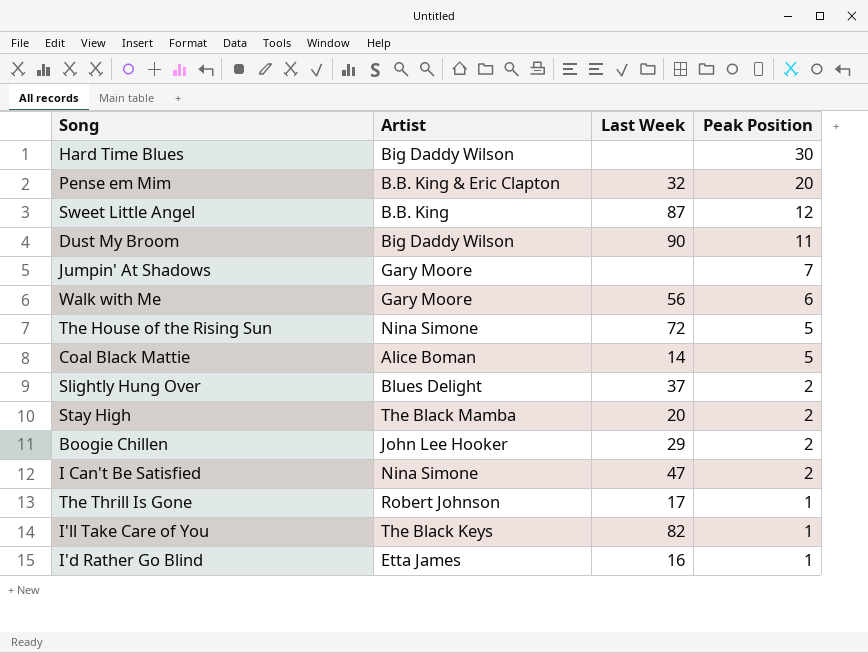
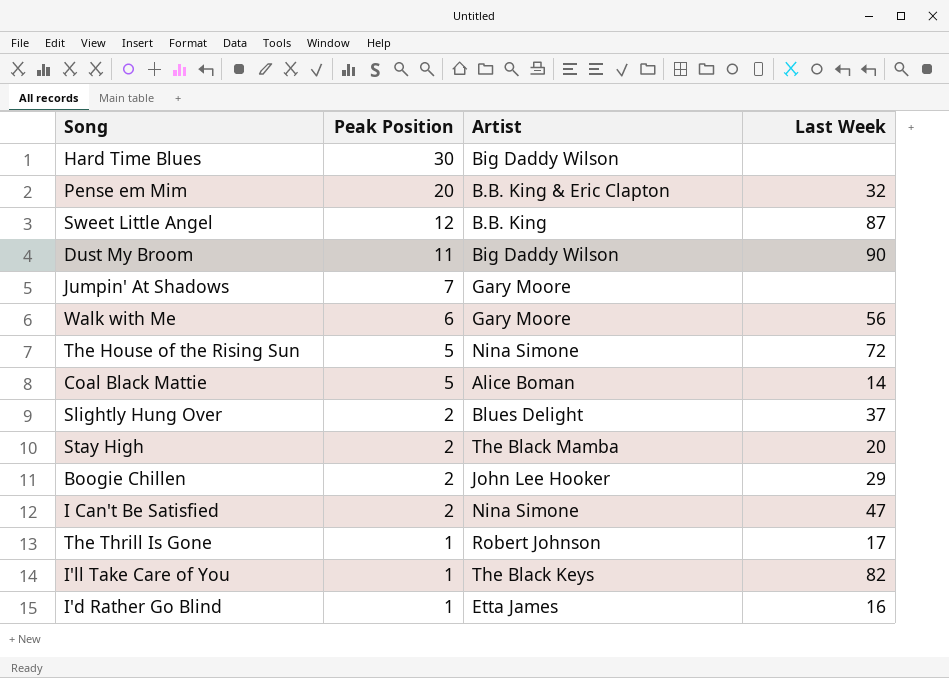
column Peak Position | position: 4 -> 2

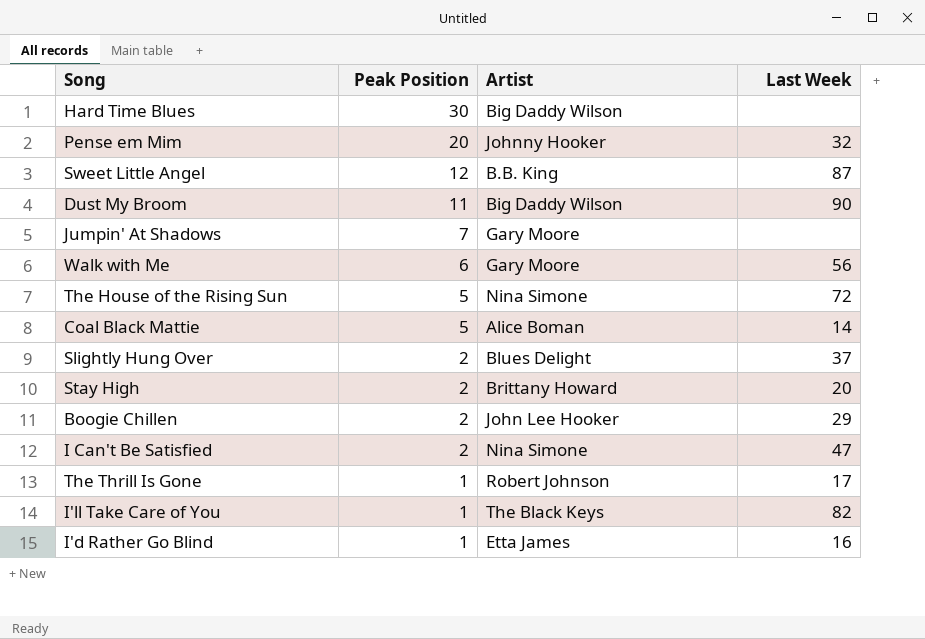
Pense em Mim | Artist: B.B. King & Eric Clapton -> Johnny Hooker
Stay High | Artist: The Black Mamba -> Brittany Howard

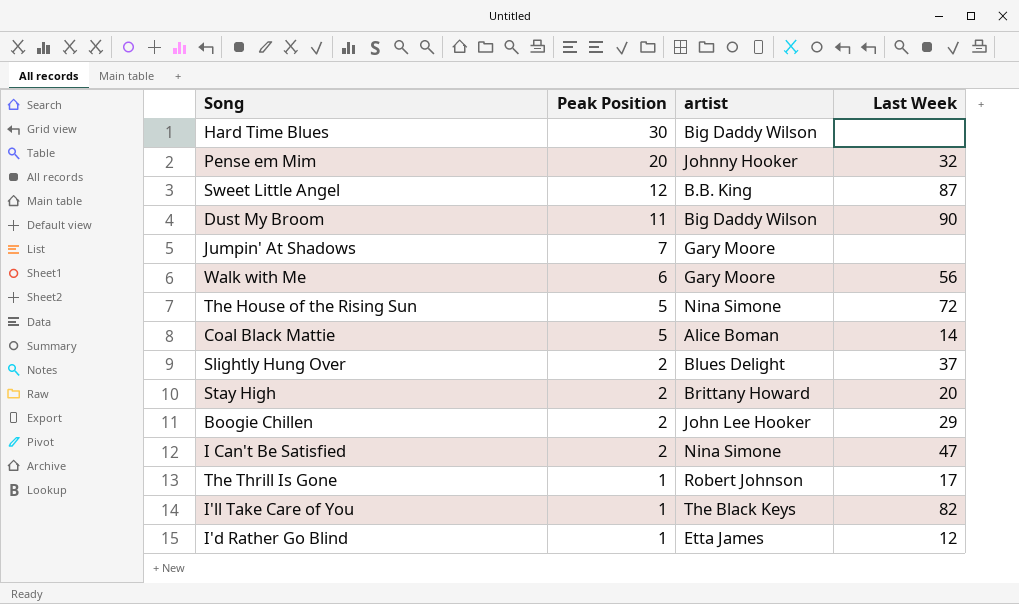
column name: Artist -> artist
I'd Rather Go Blind | Last Week: 16 -> 12

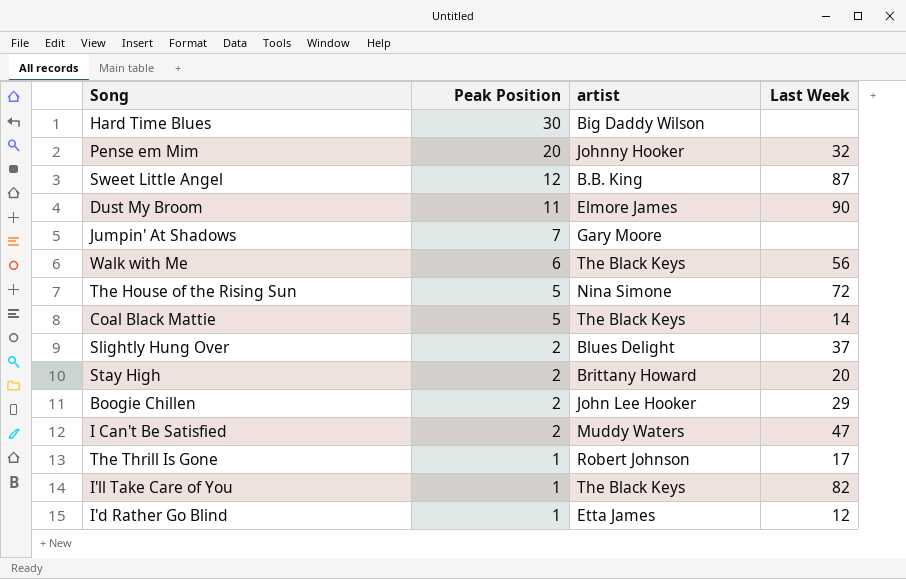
Dust My Broom | artist: Big Daddy Wilson -> Elmore James
Walk with Me | artist: Gary Moore -> The Black Keys
Coal Black Mattie | artist: Alice Boman -> The Black Keys
I Can't Be Satisfied | artist: Nina Simone -> Muddy Waters

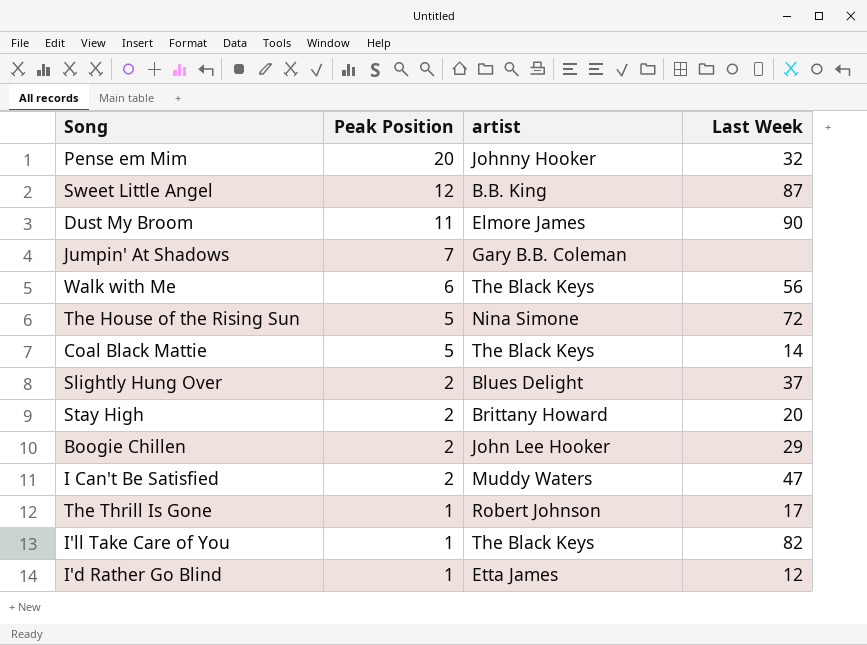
row Hard Time Blues: 30 | Big Daddy Wilson | none -> none
Jumpin' At Shadows | artist: Gary Moore -> Gary B.B. Coleman

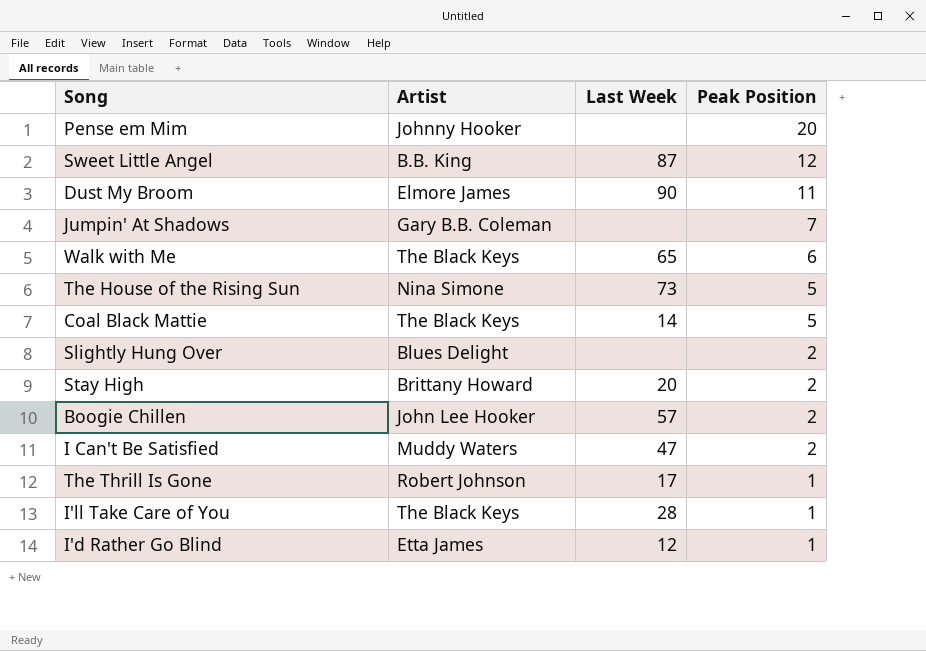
column name: artist -> Artist
column Peak Position | position: 2 -> 4
Pense em Mim | Last Week: 32 -> none
Walk with Me | Last Week: 56 -> 65
The House of the Rising Sun | Last Week: 72 -> 73
Slightly Hung Over | Last Week: 37 -> none
Boogie Chillen | Last Week: 29 -> 57
I'll Take Care of You | Last Week: 82 -> 28

